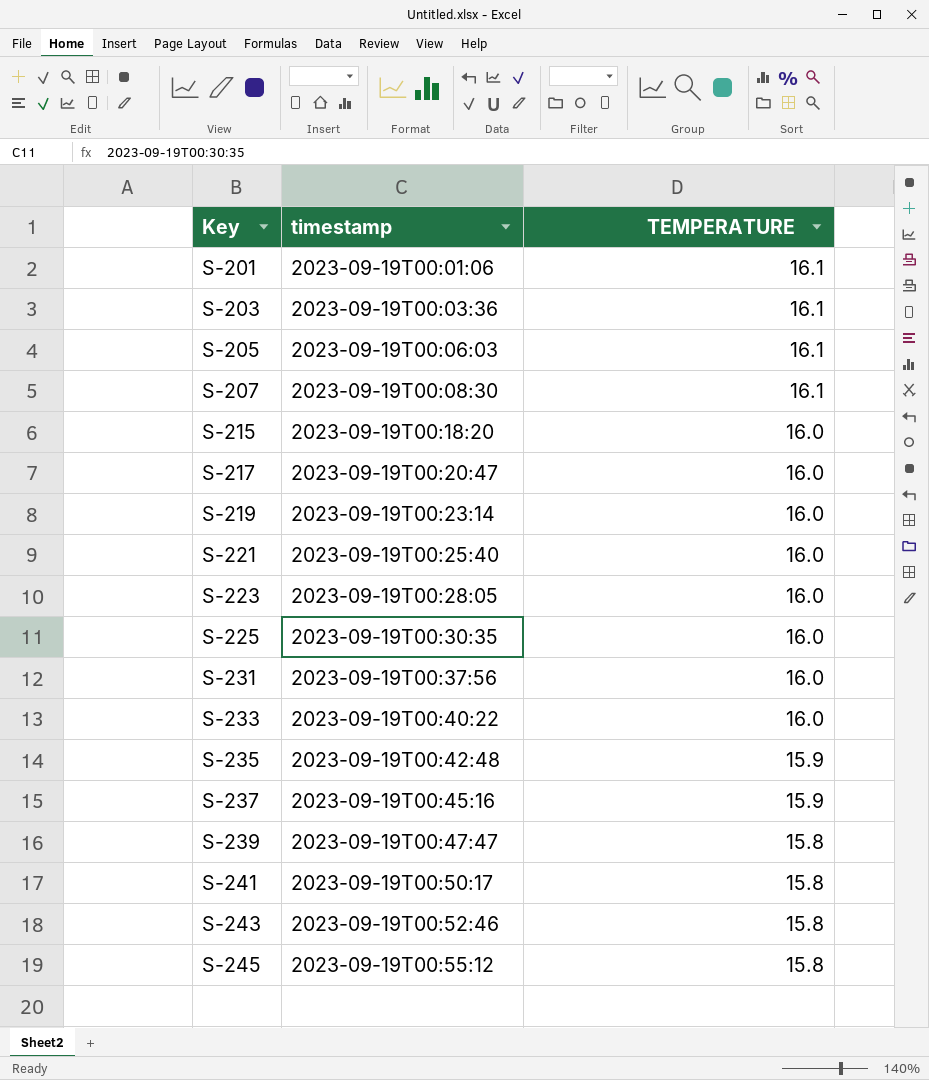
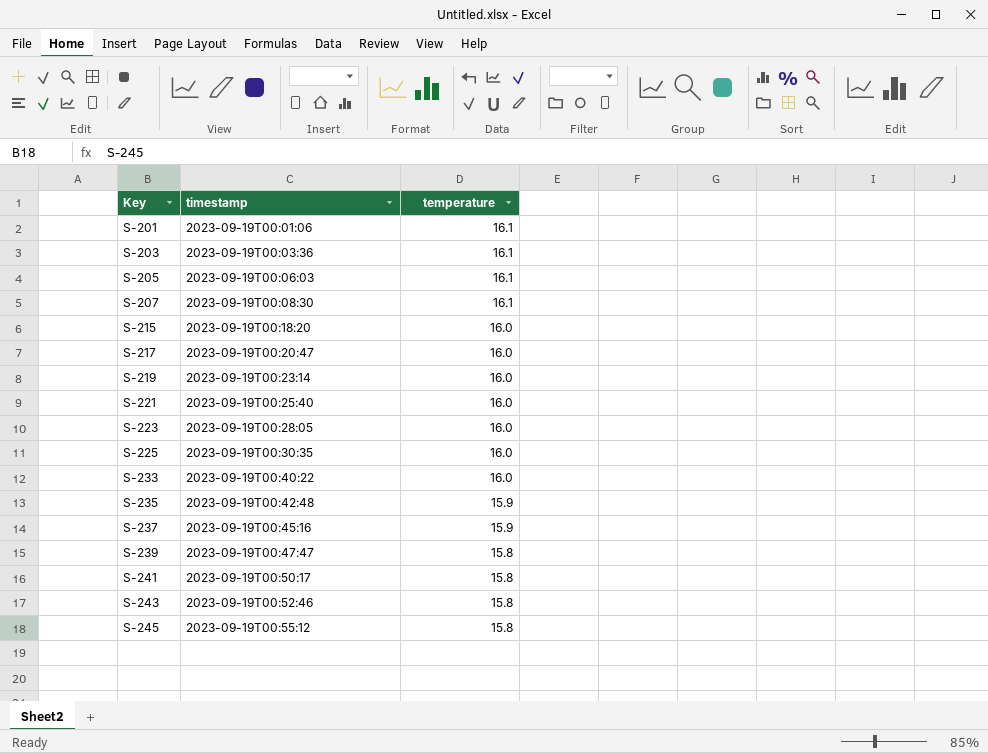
column name: TEMPERATURE -> temperature
row S-231: 2023-09-19T00:37:56 | 16.0 -> none

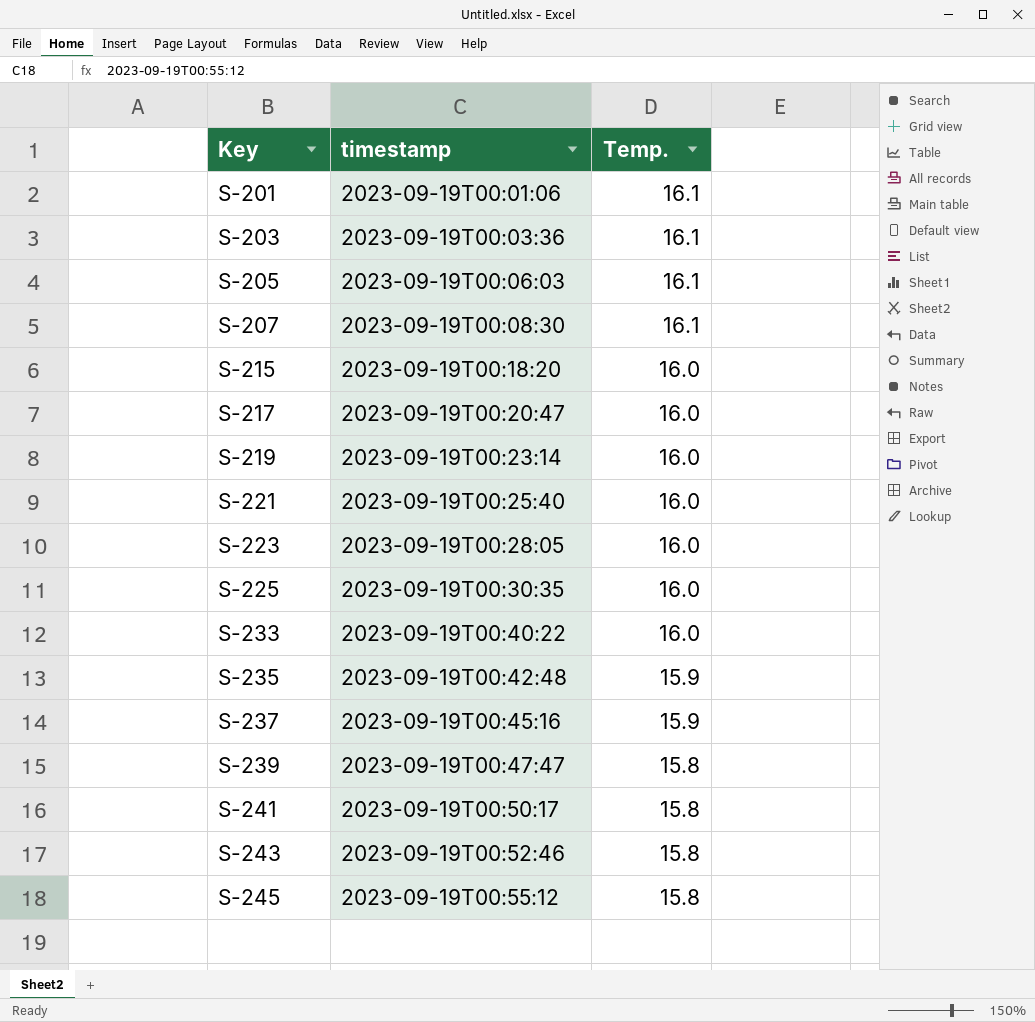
column name: temperature -> Temp.

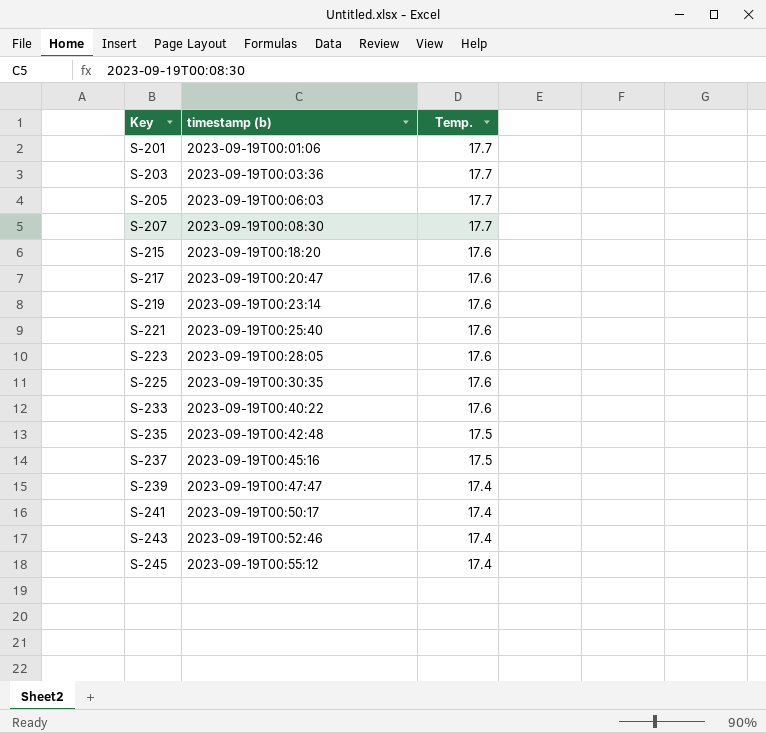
column name: timestamp -> timestamp (b)
S-201 | Temp.: 16.1 -> 17.7
S-203 | Temp.: 16.1 -> 17.7
S-205 | Temp.: 16.1 -> 17.7
S-207 | Temp.: 16.1 -> 17.7
S-215 | Temp.: 16.0 -> 17.6
S-217 | Temp.: 16.0 -> 17.6
S-219 | Temp.: 16.0 -> 17.6
S-221 | Temp.: 16.0 -> 17.6
S-223 | Temp.: 16.0 -> 17.6
S-225 | Temp.: 16.0 -> 17.6
S-233 | Temp.: 16.0 -> 17.6
S-235 | Temp.: 15.9 -> 17.5
S-237 | Temp.: 15.9 -> 17.5
S-239 | Temp.: 15.8 -> 17.4
S-241 | Temp.: 15.8 -> 17.4
S-243 | Temp.: 15.8 -> 17.4
S-245 | Temp.: 15.8 -> 17.4

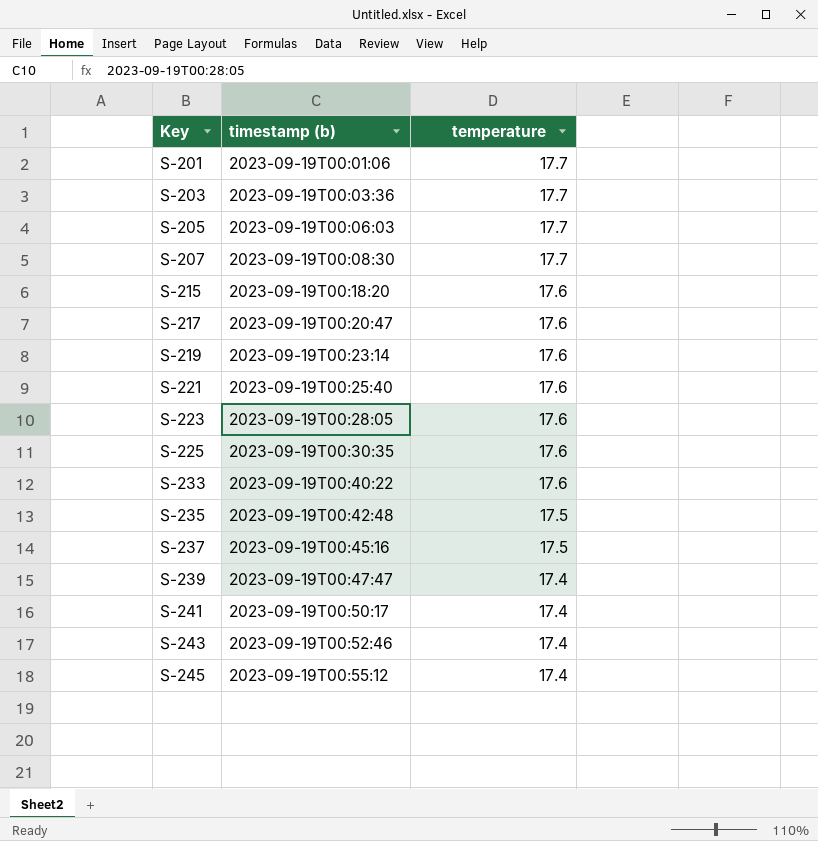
column name: Temp. -> temperature

